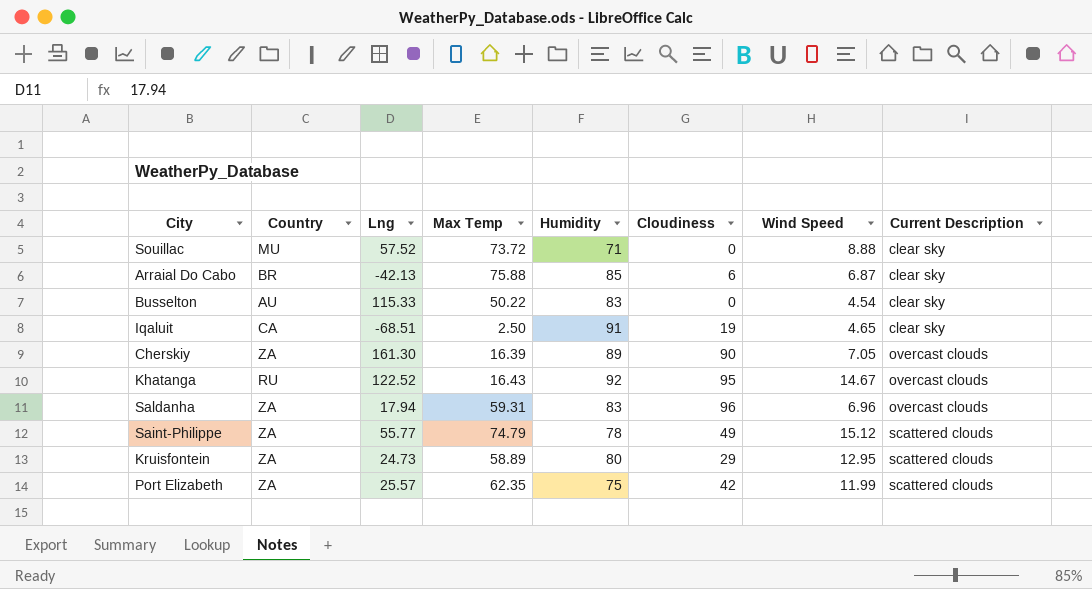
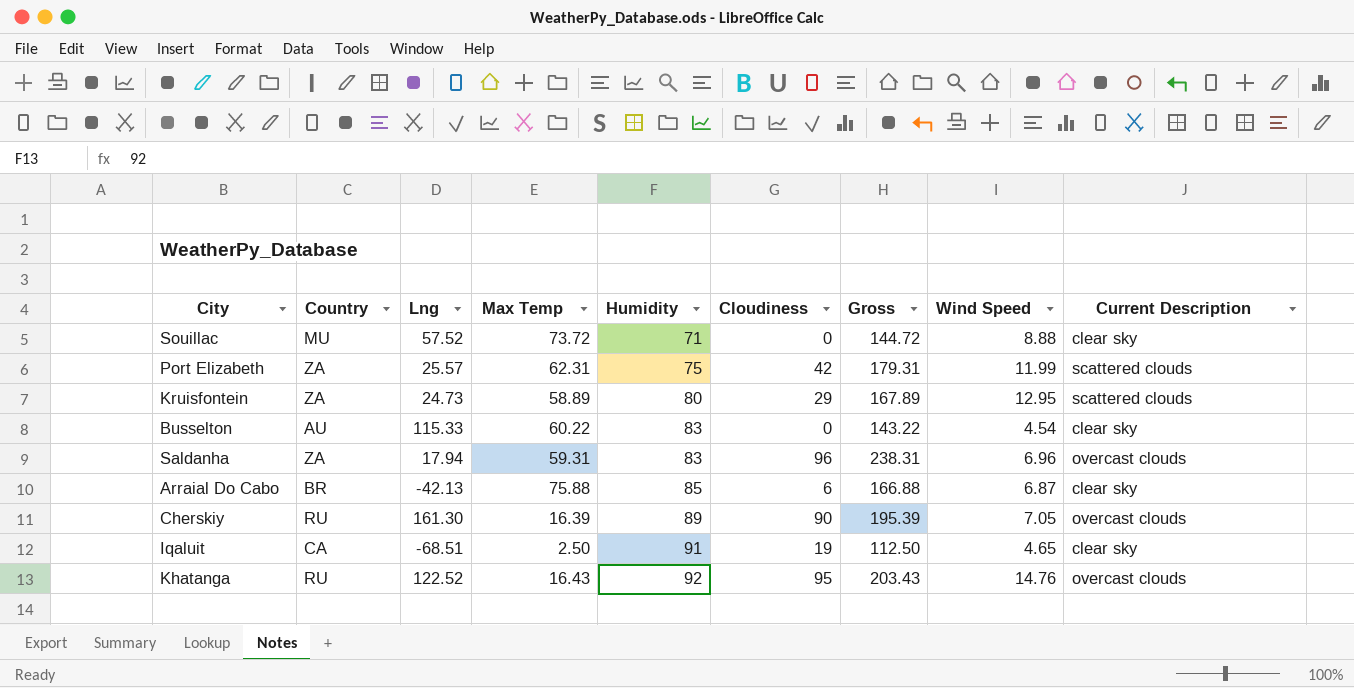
row order: Current Description ascending -> Humidity ascending
column Gross | formula: none -> [Max Temp] + [Humidity] + [Cloudiness]
row Saint-Philippe: ZA | 55.77 | 74.79 | 78 | 49 | 15.12 | scattered clouds -> none
Port Elizabeth | Max Temp: 62.35 -> 62.31
Busselton | Max Temp: 50.22 -> 60.22
Cherskiy | Country: ZA -> RU
Khatanga | Wind Speed: 14.67 -> 14.76

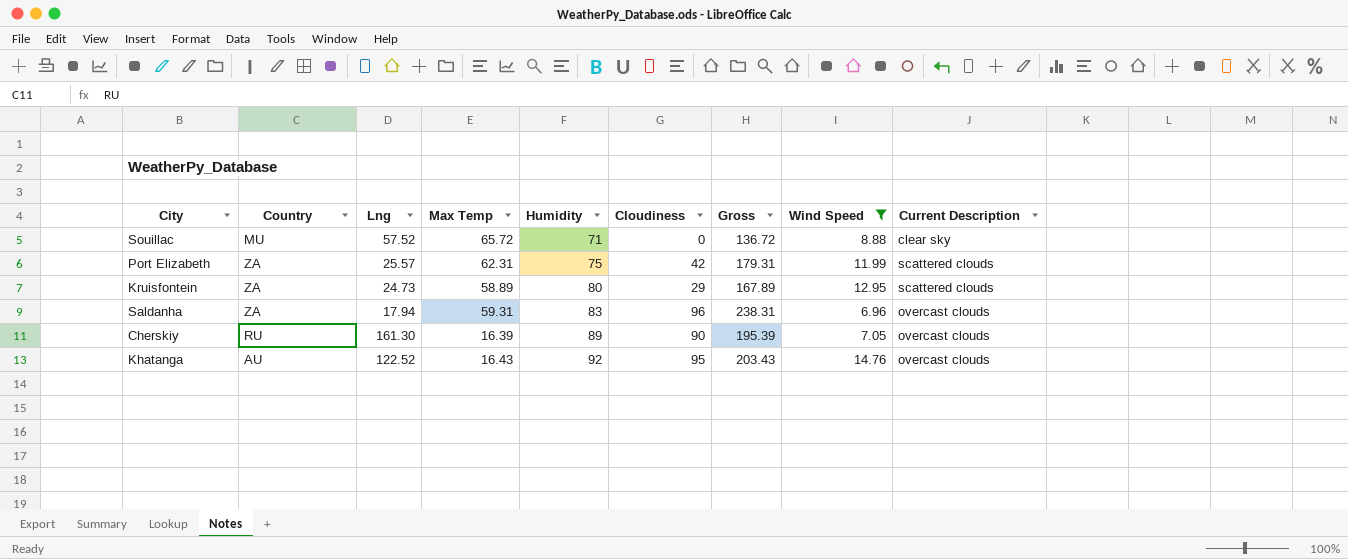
filter: none -> Wind Speed >= 6.96
Souillac | Max Temp: 73.72 -> 65.72
Souillac | Gross: 144.72 -> 136.72
Khatanga | Country: RU -> AU

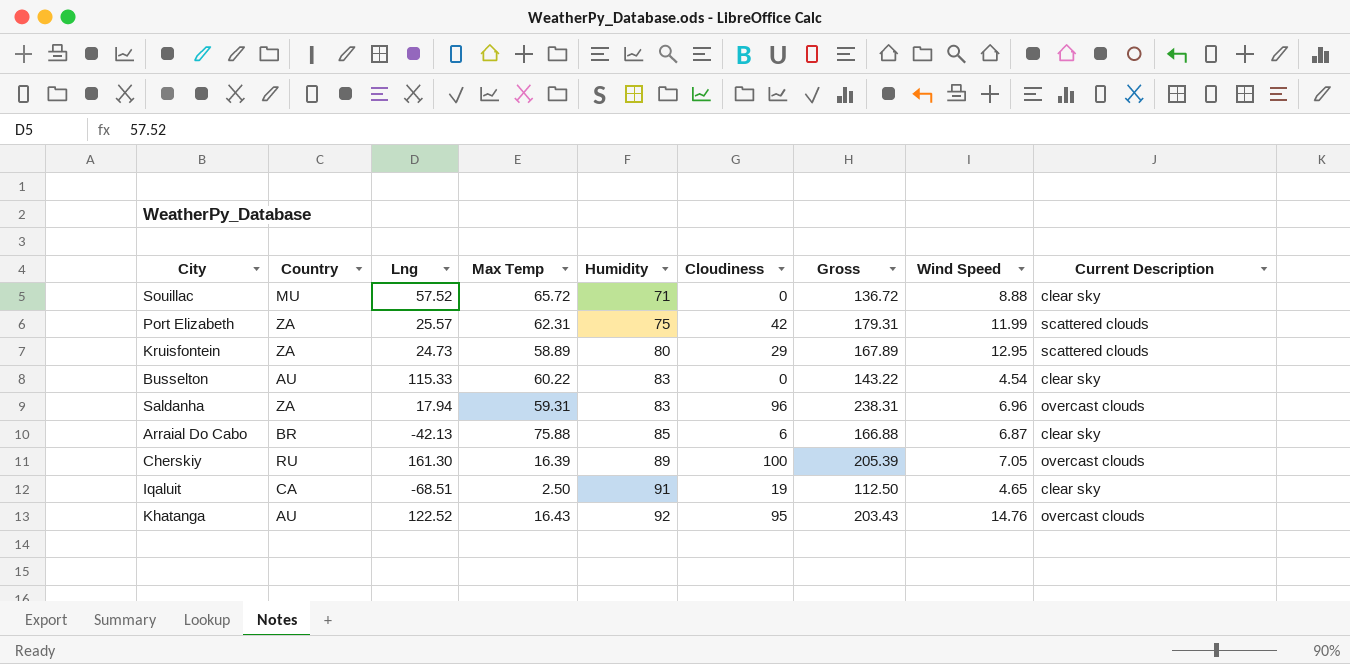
filter: Wind Speed >= 6.96 -> none
Cherskiy | Cloudiness: 90 -> 100
Cherskiy | Gross: 195.39 -> 205.39

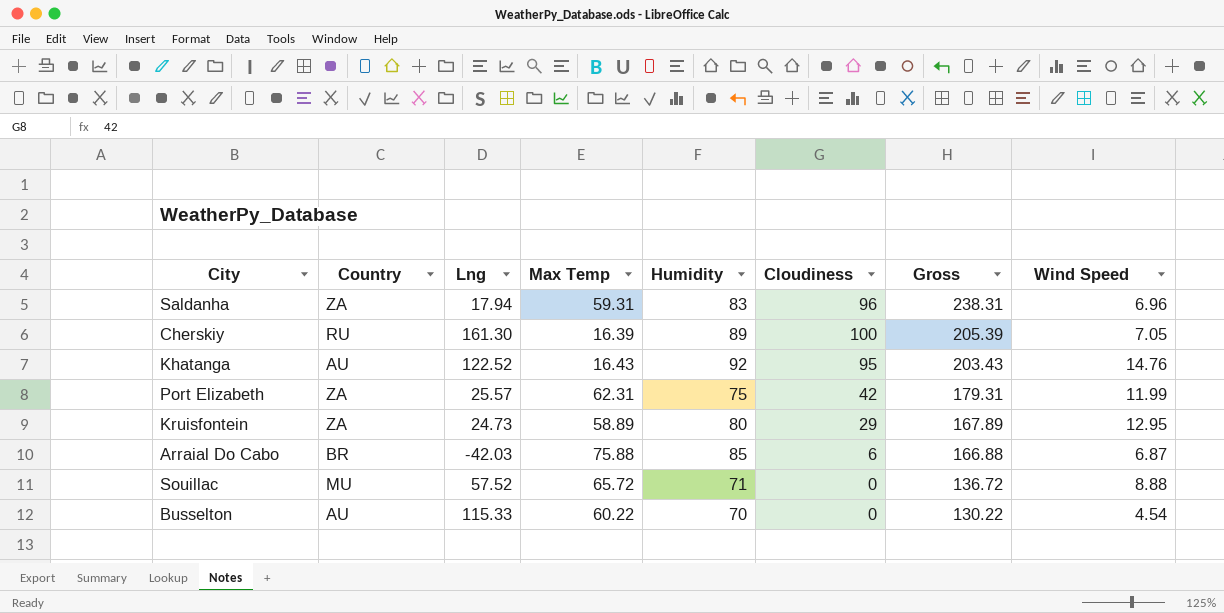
row order: Humidity ascending -> Gross descending
column Current Description | position: 9 -> none
row Iqaluit: CA | -68.51 | 2.50 | 91 | 19 | 112.50 | 4.65 | clear sky -> none
Arraial Do Cabo | Lng: -42.13 -> -42.03
Busselton | Humidity: 83 -> 70
Busselton | Gross: 143.22 -> 130.22

